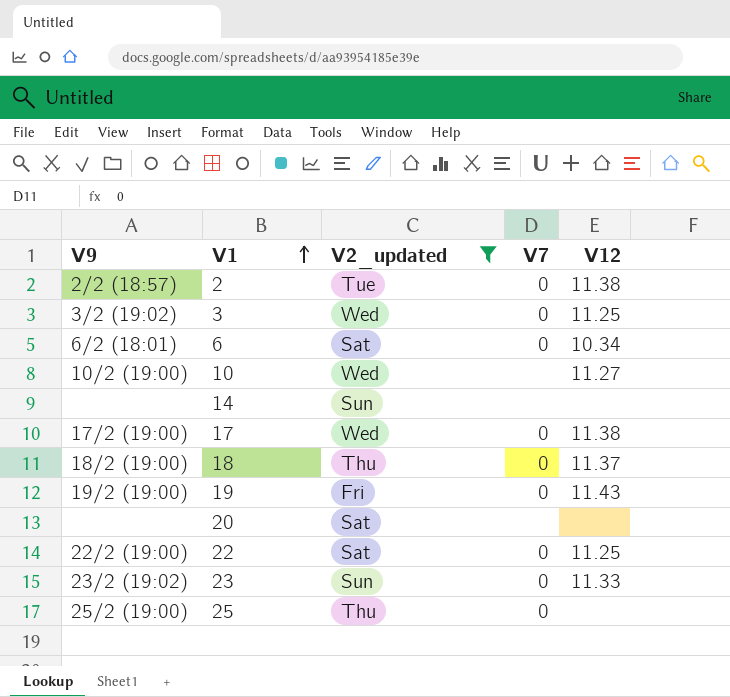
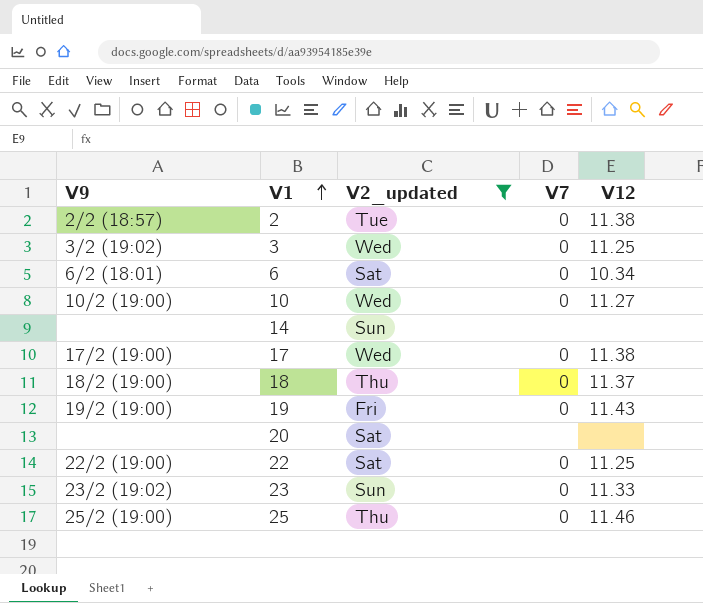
10 | V7: none -> 0
25 | V12: none -> 11.46

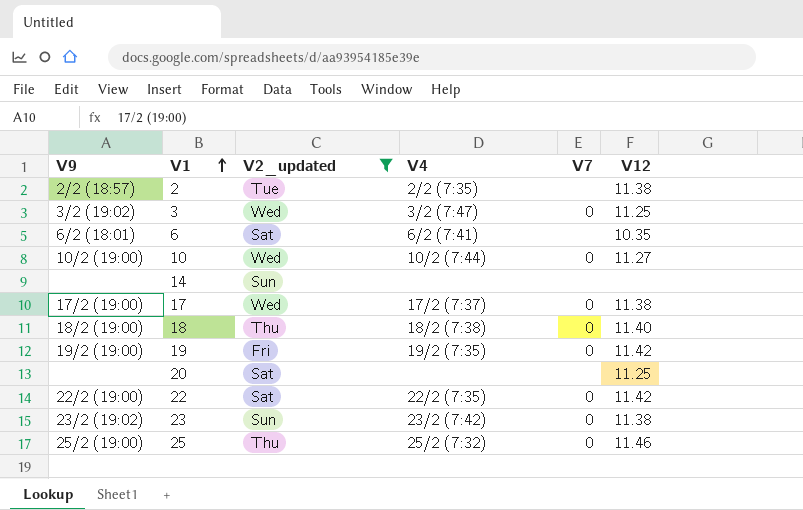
column V4 | position: none -> 4
2 | V7: 0 -> none
6 | V7: 0 -> none
6 | V12: 10.34 -> 10.35
18 | V12: 11.37 -> 11.40
19 | V12: 11.43 -> 11.42
20 | V12: none -> 11.25
22 | V12: 11.25 -> 11.42
23 | V12: 11.33 -> 11.38

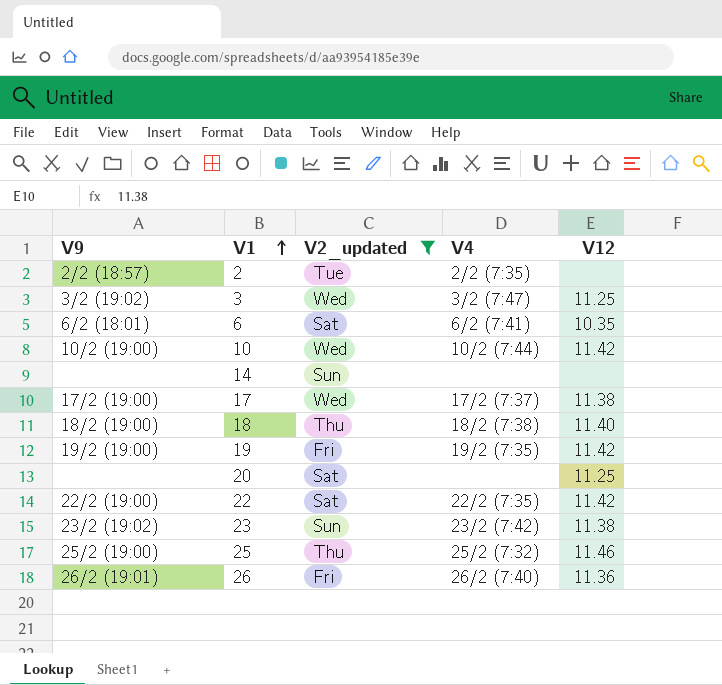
column V7 | position: 5 -> none
2 | V12: 11.38 -> none
10 | V12: 11.27 -> 11.42
row 26: none -> 26/2 (19:01) | Fri | 26/2 (7:40) | 11.36

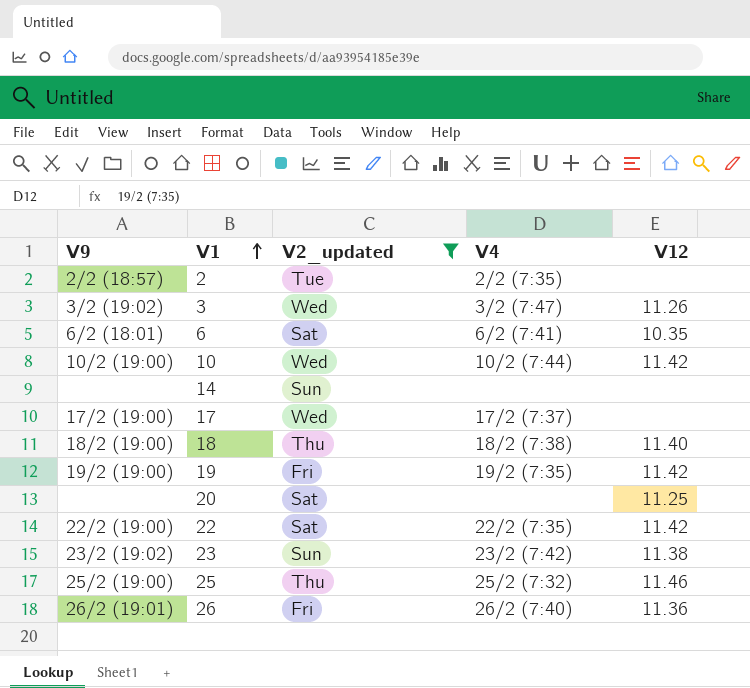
3 | V12: 11.25 -> 11.26
17 | V12: 11.38 -> none

